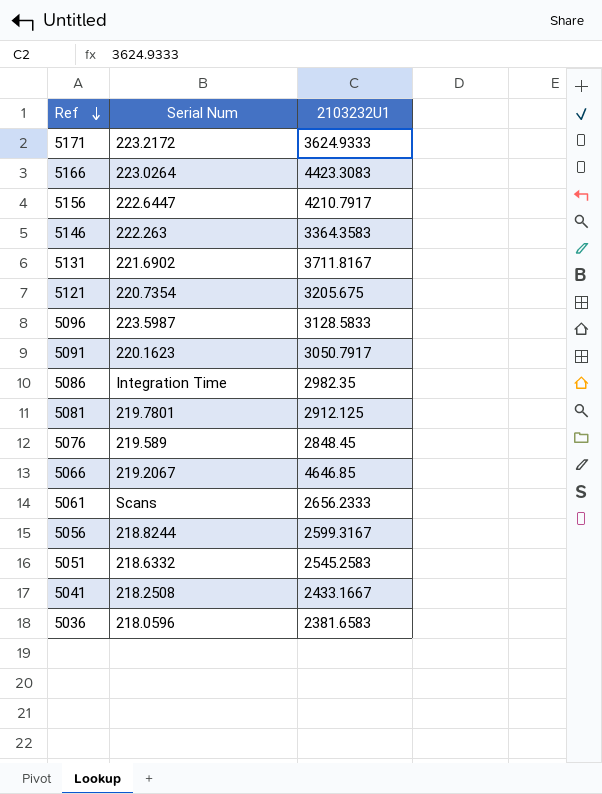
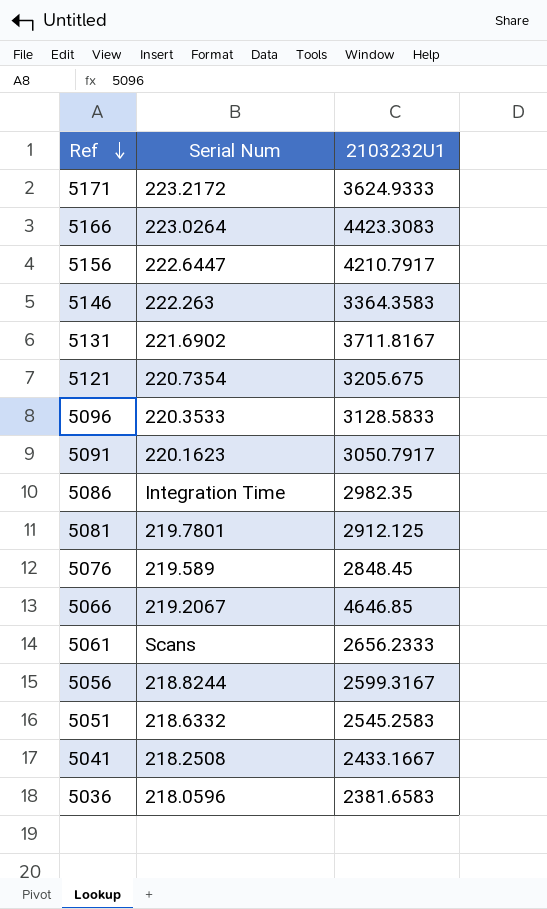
5096 | Serial Num: 223.5987 -> 220.3533

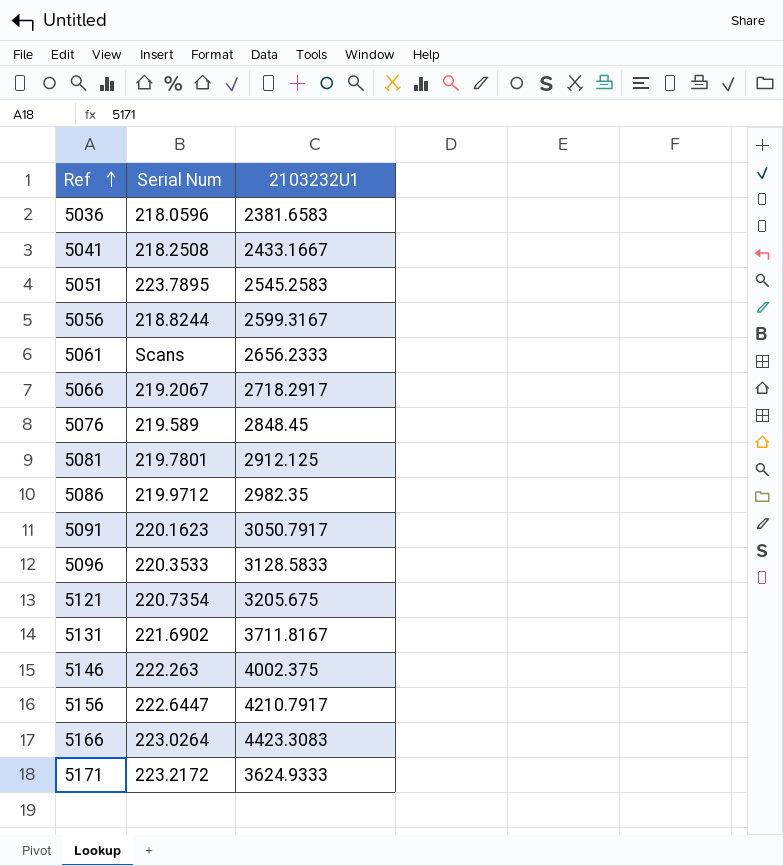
row order: Ref descending -> Ref ascending
5051 | Serial Num: 218.6332 -> 223.7895
5066 | 2103232U1: 4646.85 -> 2718.2917
5086 | Serial Num: Integration Time -> 219.9712
5146 | 2103232U1: 3364.3583 -> 4002.375

